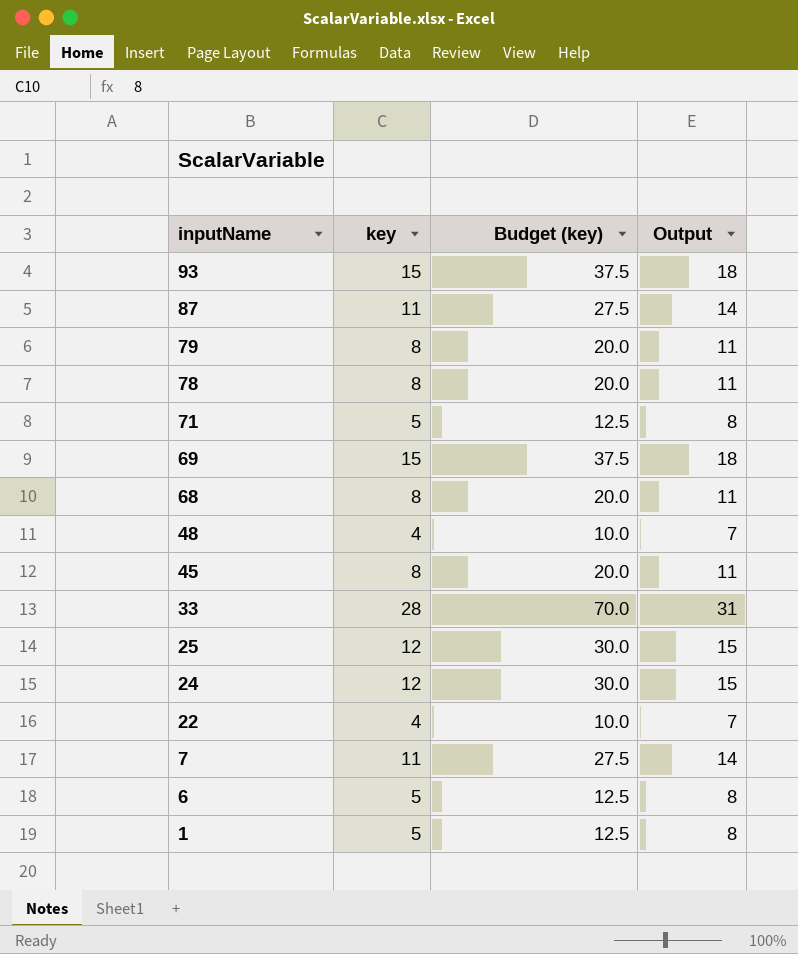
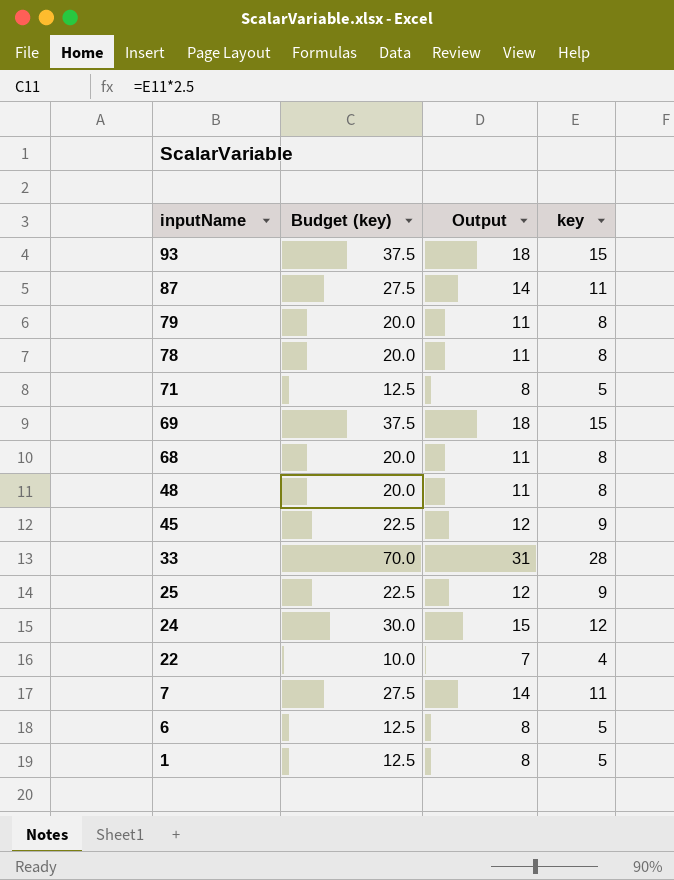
column key | position: 2 -> 4
48 | Budget (key): 10.0 -> 20.0
48 | Output: 7 -> 11
48 | key: 4 -> 8
45 | Budget (key): 20.0 -> 22.5
45 | Output: 11 -> 12
45 | key: 8 -> 9
25 | Budget (key): 30.0 -> 22.5
25 | Output: 15 -> 12
25 | key: 12 -> 9

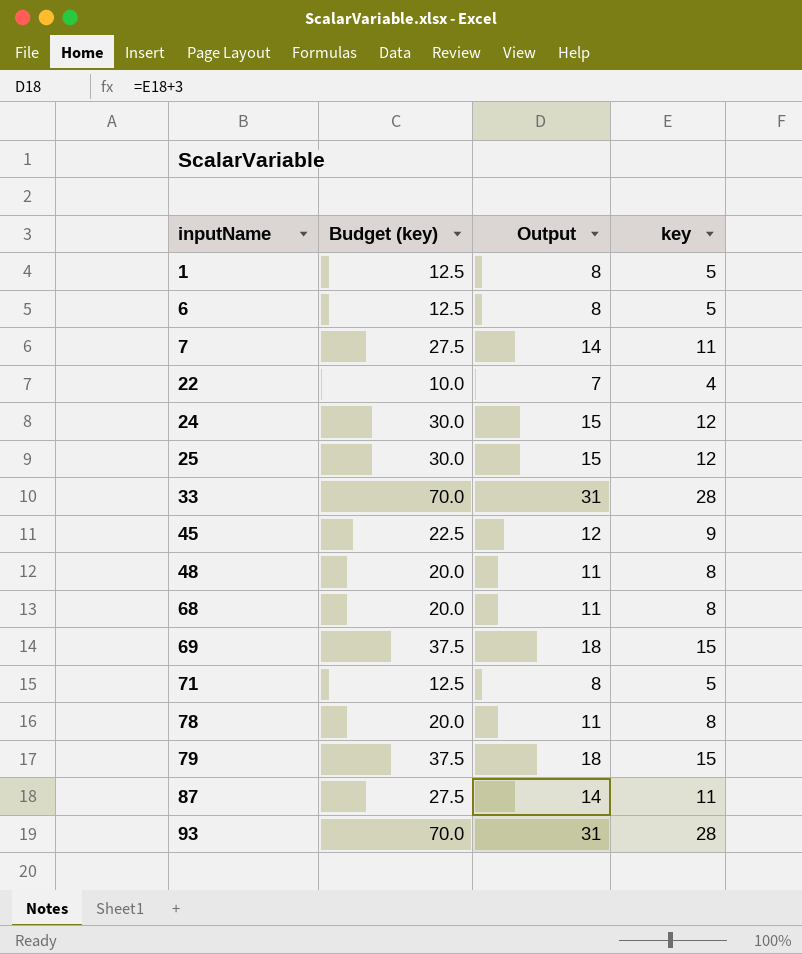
row order: inputName descending -> inputName ascending
25 | Budget (key): 22.5 -> 30.0
25 | Output: 12 -> 15
25 | key: 9 -> 12
79 | Budget (key): 20.0 -> 37.5
79 | Output: 11 -> 18
79 | key: 8 -> 15
93 | Budget (key): 37.5 -> 70.0
93 | Output: 18 -> 31
93 | key: 15 -> 28

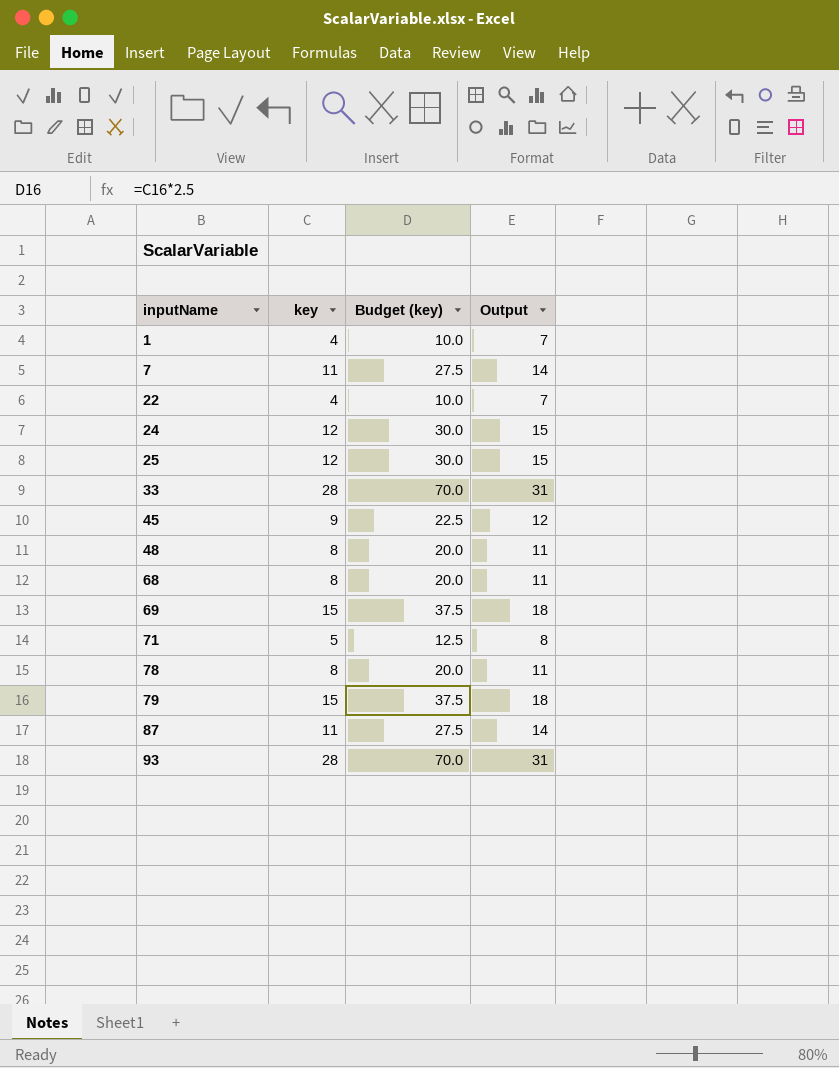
column key | position: 4 -> 2
row 6: 12.5 | 8 | 5 -> none
1 | key: 5 -> 4
1 | Budget (key): 12.5 -> 10.0
1 | Output: 8 -> 7

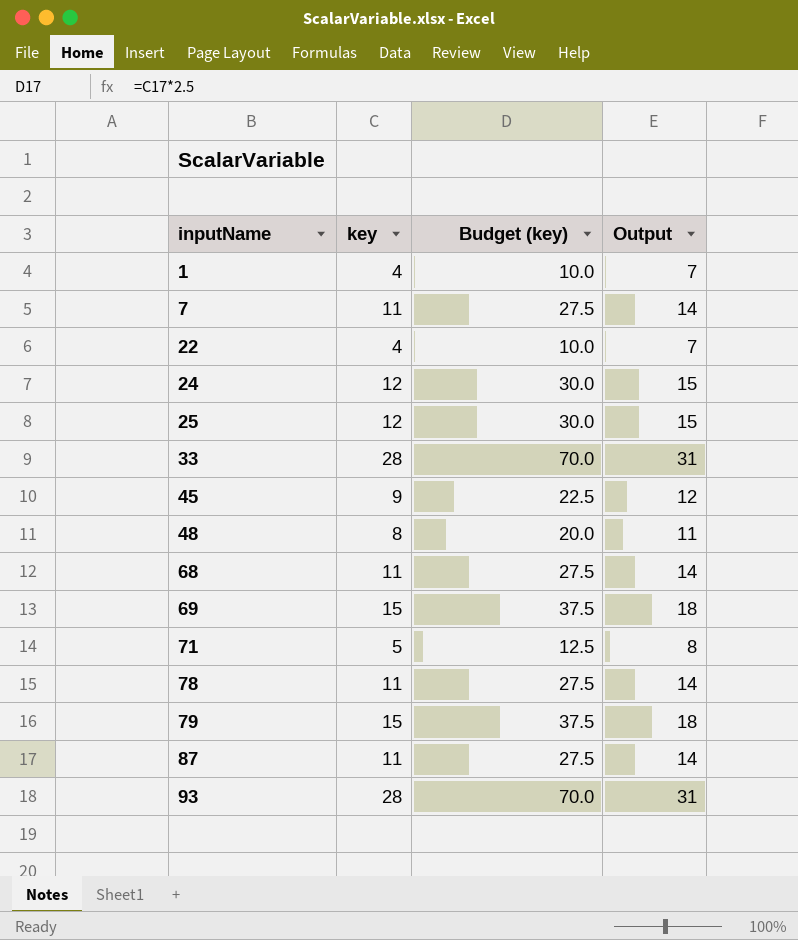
68 | key: 8 -> 11
68 | Budget (key): 20.0 -> 27.5
68 | Output: 11 -> 14
78 | key: 8 -> 11
78 | Budget (key): 20.0 -> 27.5
78 | Output: 11 -> 14

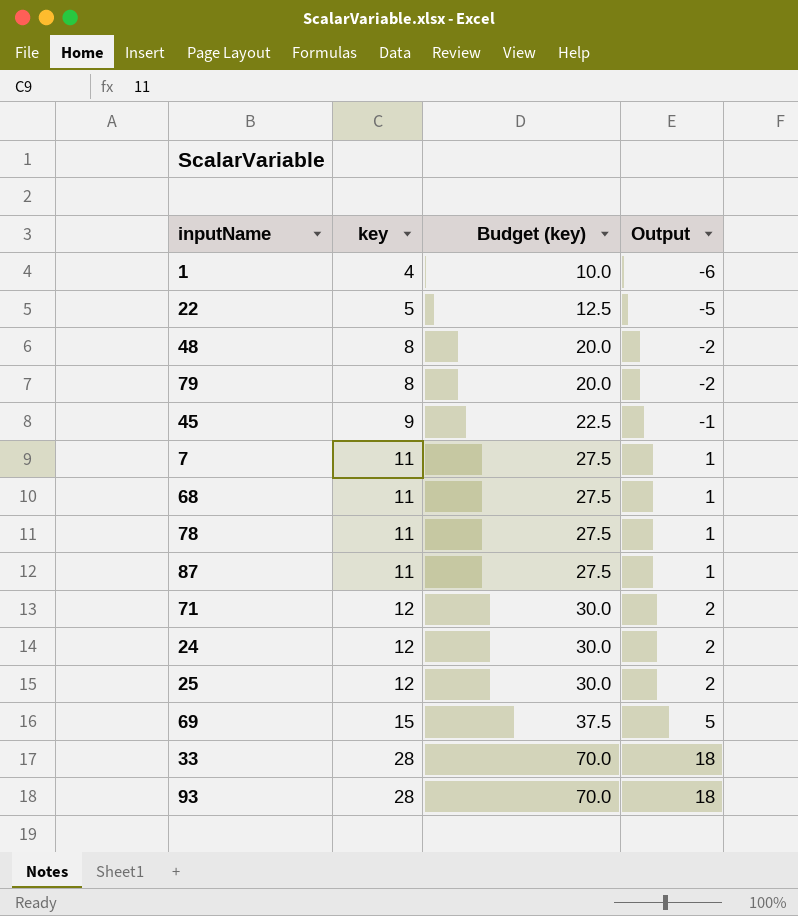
row order: inputName ascending -> key ascending
column Output | formula: [key] + 3 -> [key] - 10
22 | key: 4 -> 5
22 | Budget (key): 10.0 -> 12.5
79 | key: 15 -> 8
79 | Budget (key): 37.5 -> 20.0
71 | key: 5 -> 12
71 | Budget (key): 12.5 -> 30.0

